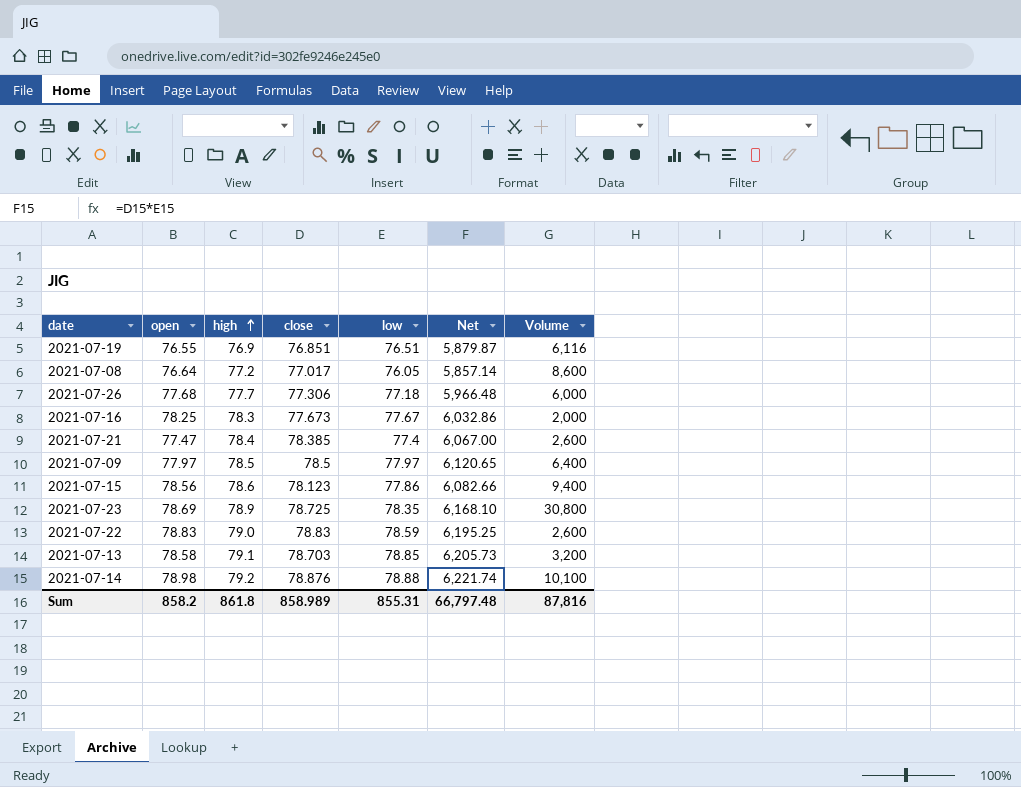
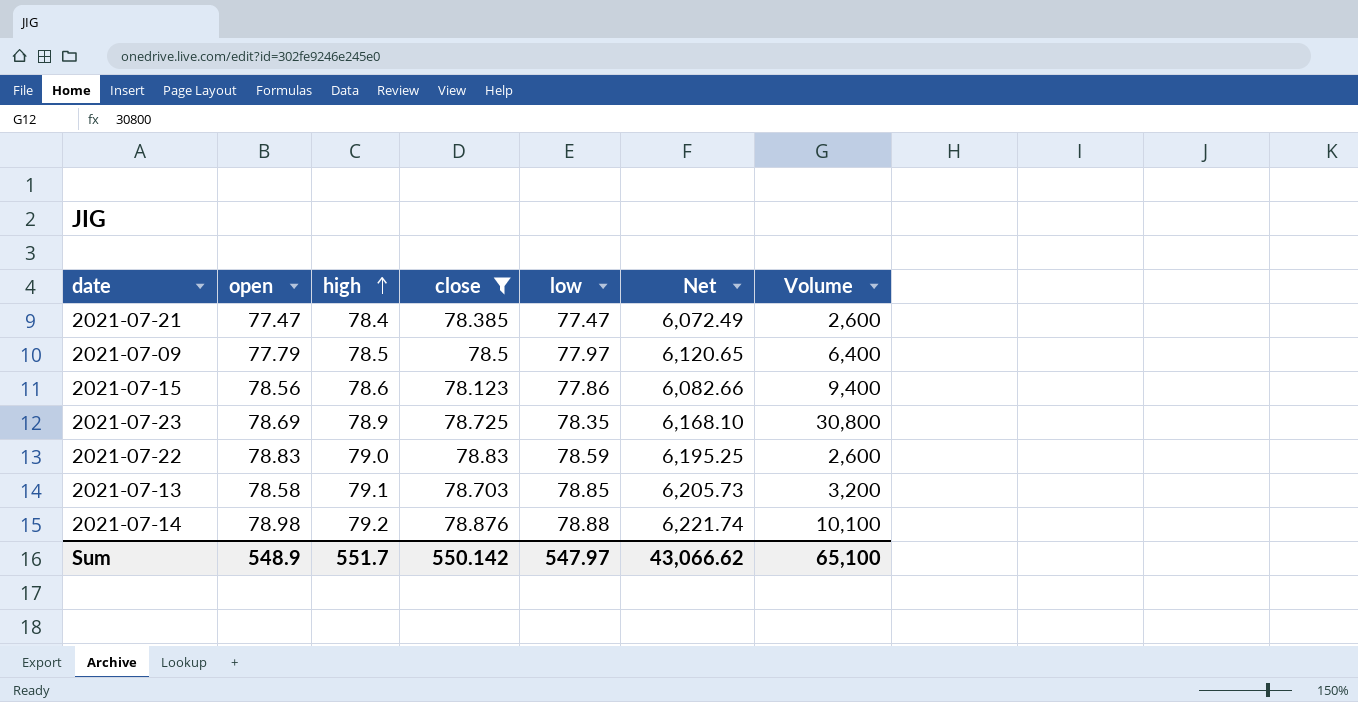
filter: none -> close >= 78.123
2021-07-21 | low: 77.4 -> 77.47
2021-07-21 | Net: 6,067.00 -> 6,072.49
2021-07-09 | open: 77.97 -> 77.79
Sum | open: 858.2 -> 548.9
Sum | high: 861.8 -> 551.7
Sum | close: 858.989 -> 550.142
Sum | low: 855.31 -> 547.97
Sum | Net: 66,797.48 -> 43,066.62
Sum | Volume: 87,816 -> 65,100

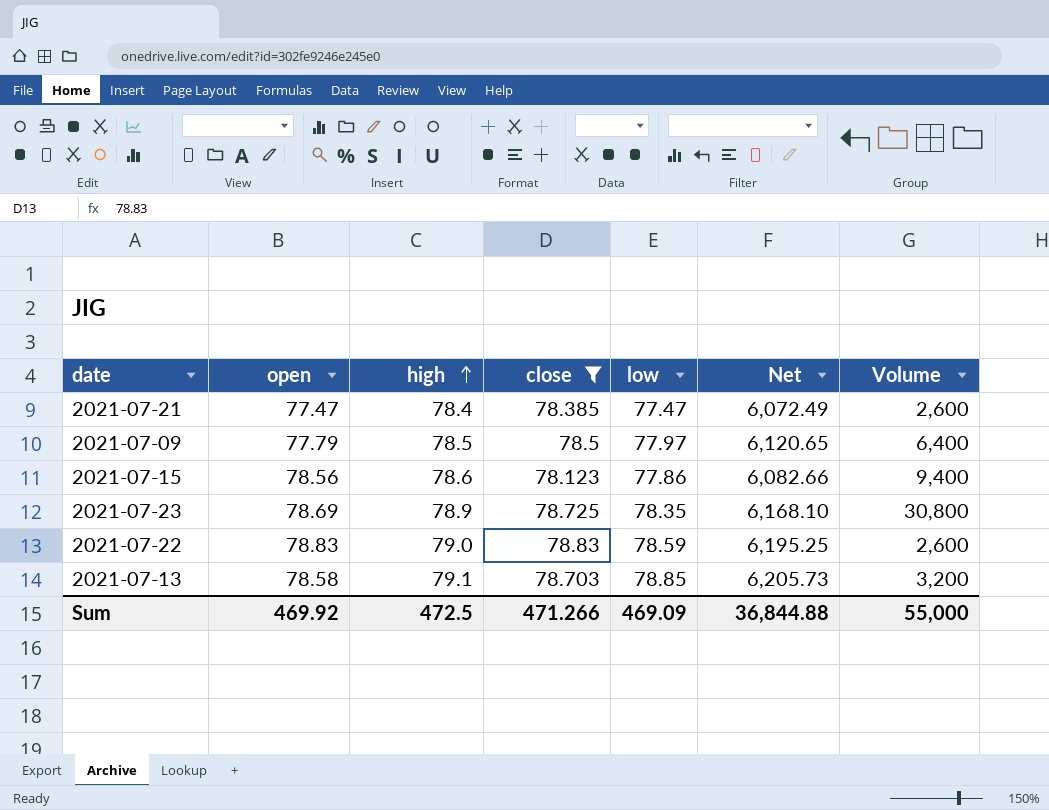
row 2021-07-14: 78.98 | 79.2 | 78.876 | 78.88 | 6,221.74 | 10,100 -> none
Sum | open: 548.9 -> 469.92
Sum | high: 551.7 -> 472.5
Sum | close: 550.142 -> 471.266
Sum | low: 547.97 -> 469.09
Sum | Net: 43,066.62 -> 36,844.88
Sum | Volume: 65,100 -> 55,000

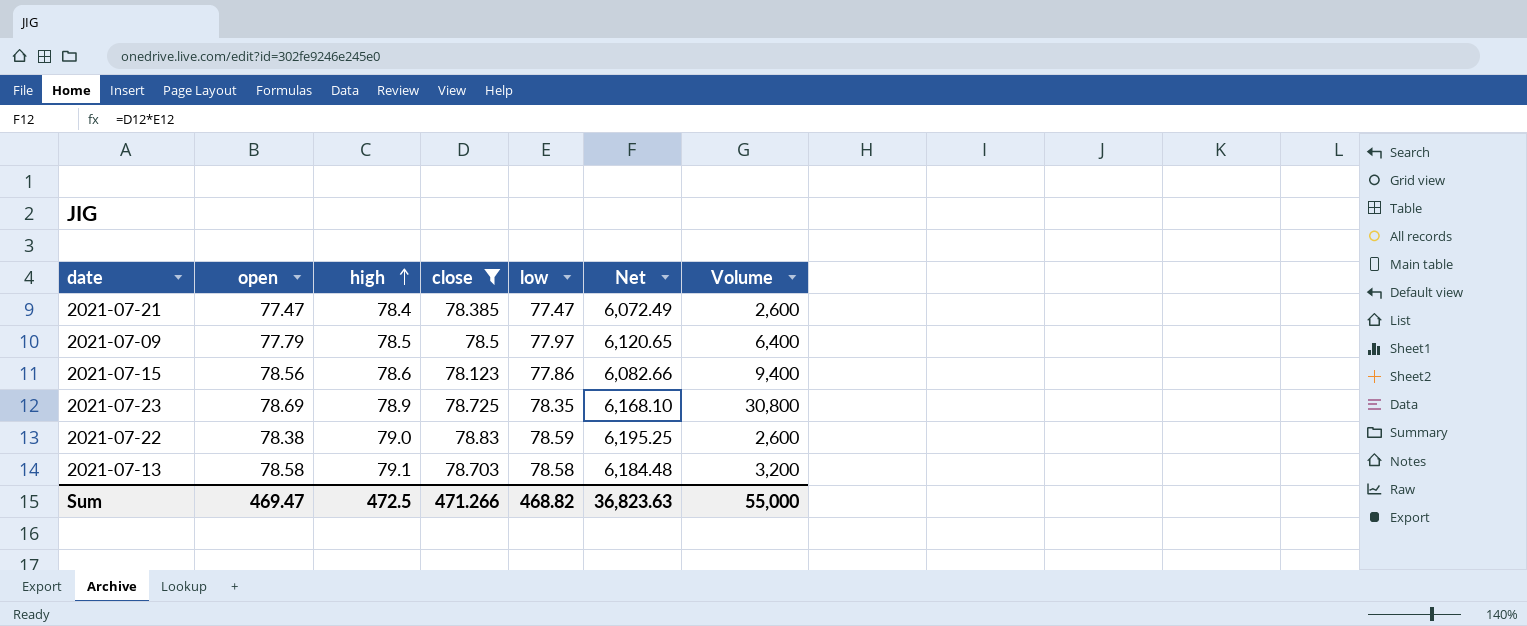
2021-07-22 | open: 78.83 -> 78.38
2021-07-13 | low: 78.85 -> 78.58
2021-07-13 | Net: 6,205.73 -> 6,184.48
Sum | open: 469.92 -> 469.47
Sum | low: 469.09 -> 468.82
Sum | Net: 36,844.88 -> 36,823.63

